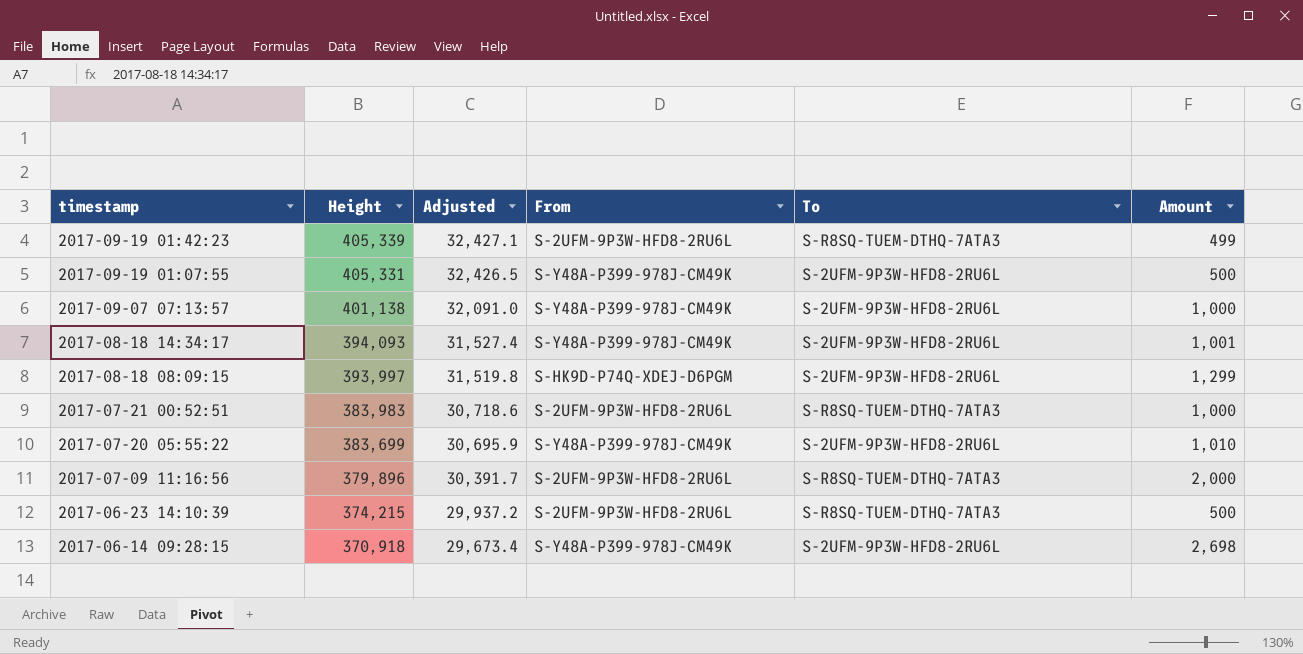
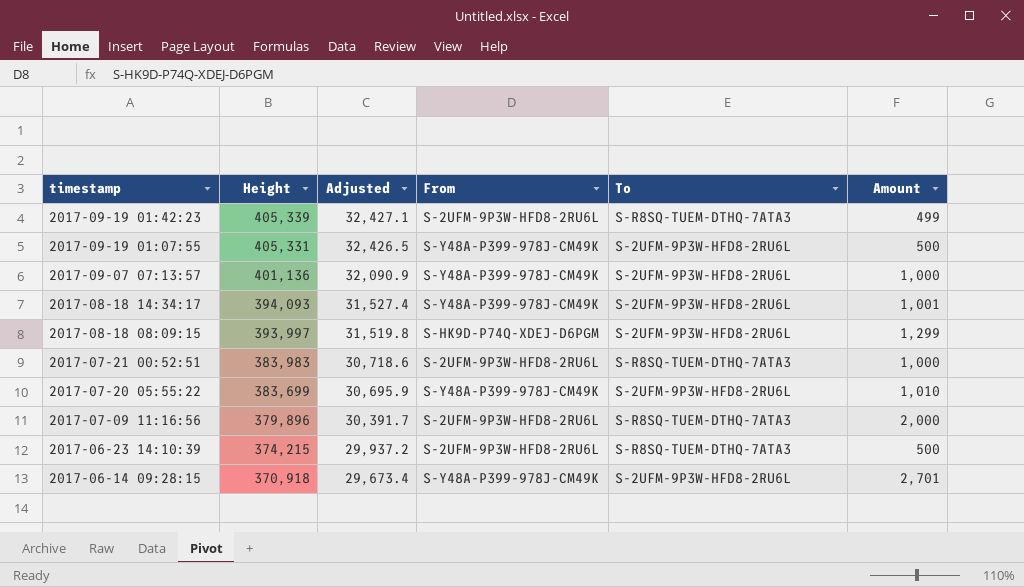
2017-09-07 07:13:57 | Height: 401,138 -> 401,136
2017-09-07 07:13:57 | Adjusted: 32,091.0 -> 32,090.9
2017-06-14 09:28:15 | Amount: 2,698 -> 2,701

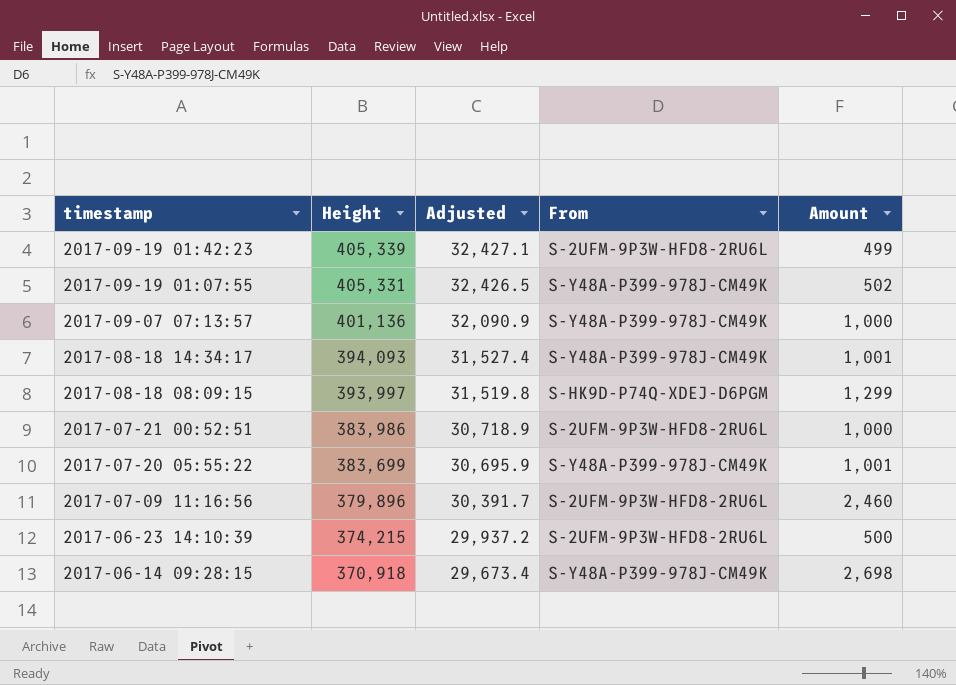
column To | position: 5 -> none
2017-09-19 01:07:55 | Amount: 500 -> 502
2017-07-21 00:52:51 | Height: 383,983 -> 383,986
2017-07-21 00:52:51 | Adjusted: 30,718.6 -> 30,718.9
2017-07-20 05:55:22 | Amount: 1,010 -> 1,001
2017-07-09 11:16:56 | Amount: 2,000 -> 2,460
2017-06-14 09:28:15 | Amount: 2,701 -> 2,698

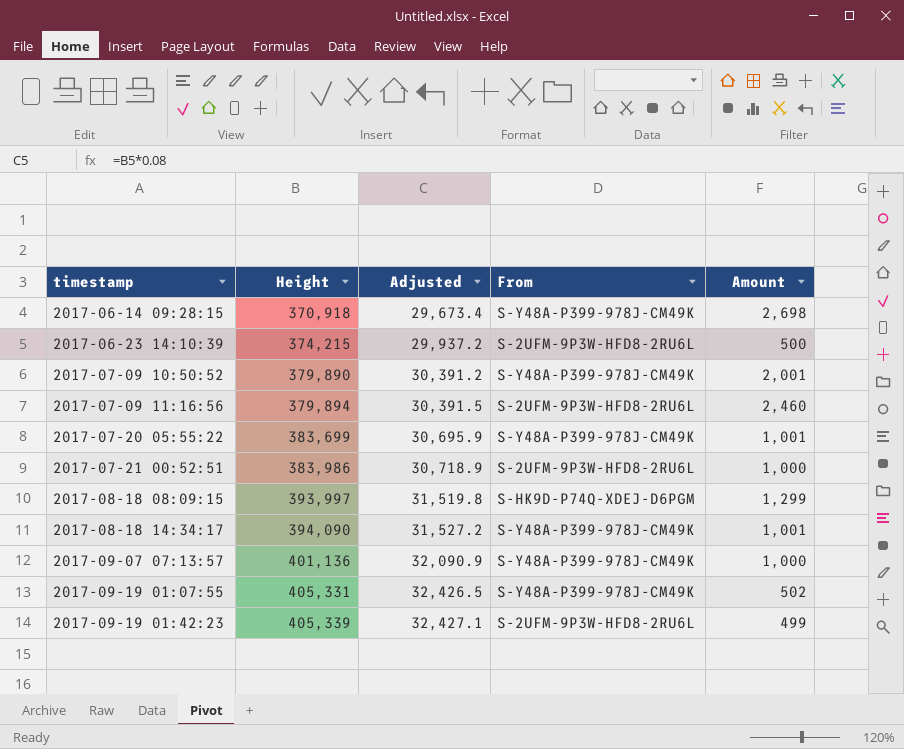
row order: timestamp descending -> timestamp ascending
row 2017-07-09 10:50:52: none -> 379,890 | 30,391.2 | S-Y48A-P399-978J-CM49K | 2,001
2017-07-09 11:16:56 | Height: 379,896 -> 379,894
2017-07-09 11:16:56 | Adjusted: 30,391.7 -> 30,391.5
2017-08-18 14:34:17 | Height: 394,093 -> 394,090
2017-08-18 14:34:17 | Adjusted: 31,527.4 -> 31,527.2

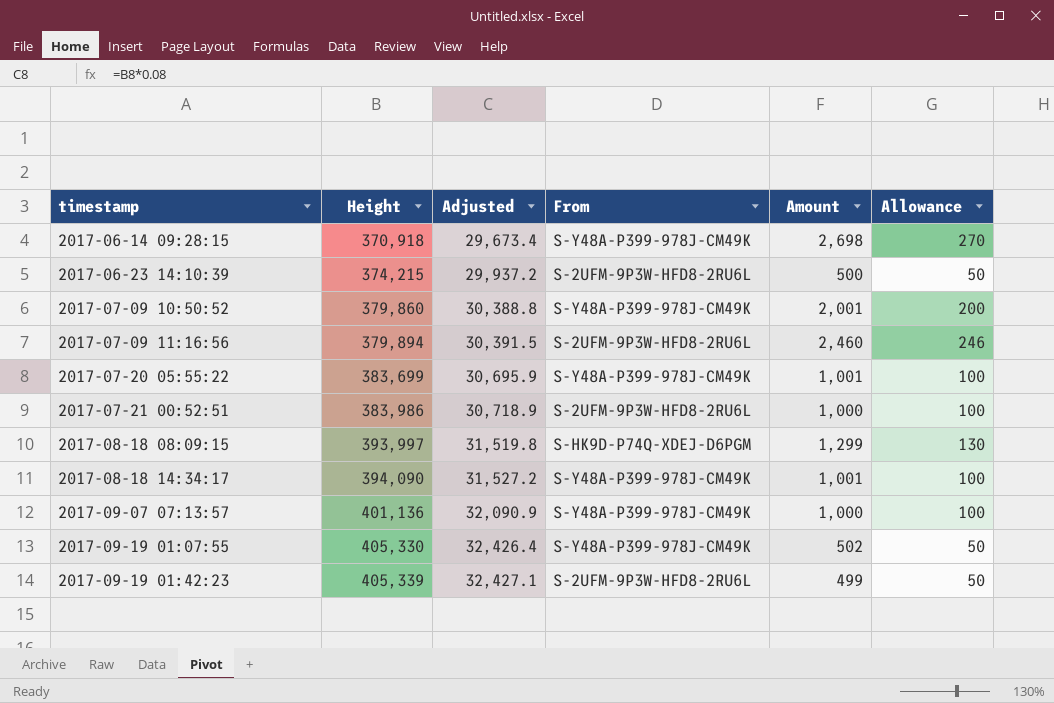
column Allowance | formula: none -> [Amount] * 0.1
2017-07-09 10:50:52 | Height: 379,890 -> 379,860
2017-07-09 10:50:52 | Adjusted: 30,391.2 -> 30,388.8
2017-09-19 01:07:55 | Height: 405,331 -> 405,330
2017-09-19 01:07:55 | Adjusted: 32,426.5 -> 32,426.4

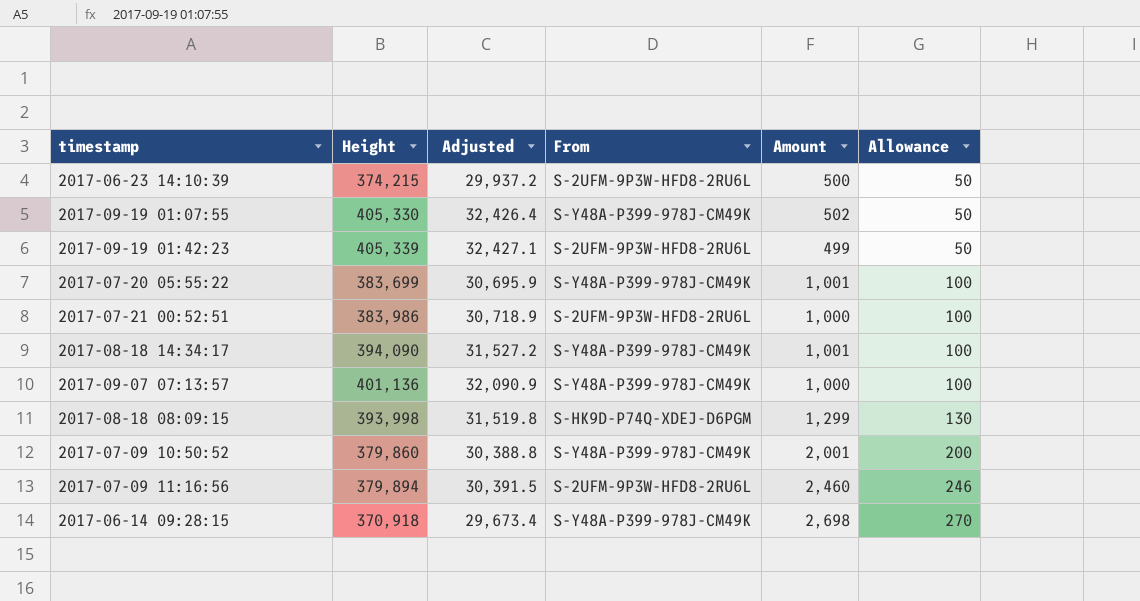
row order: timestamp ascending -> Allowance ascending
2017-08-18 08:09:15 | Height: 393,997 -> 393,998

